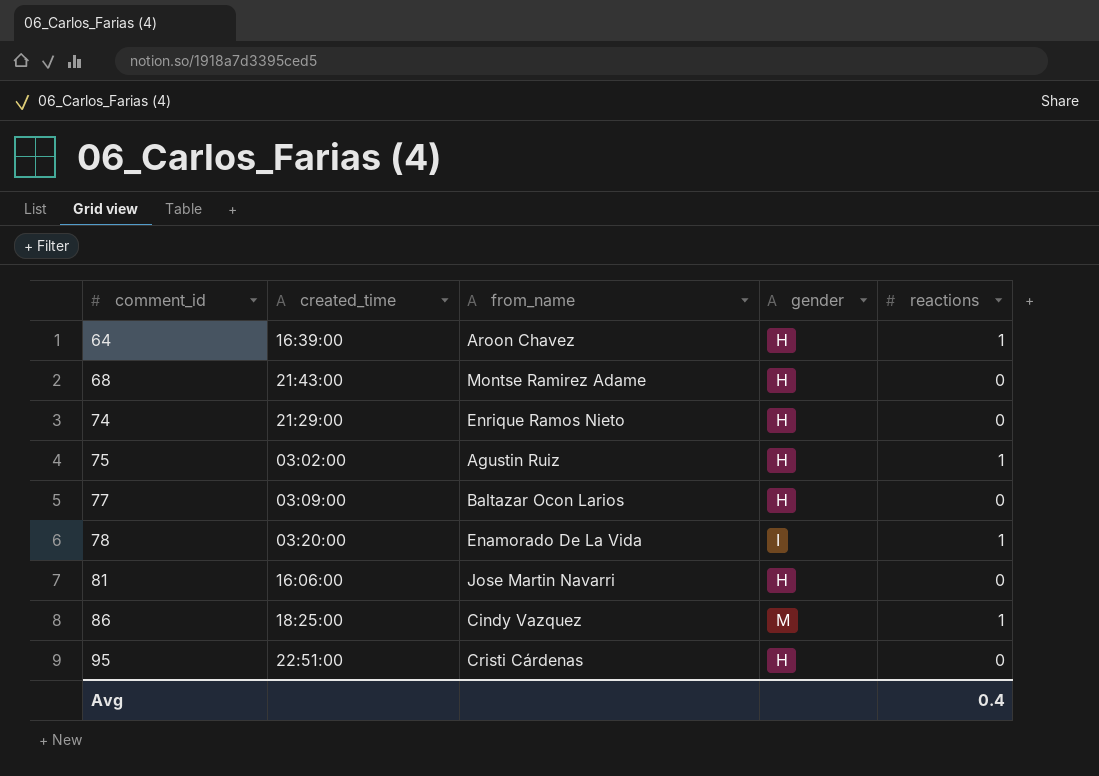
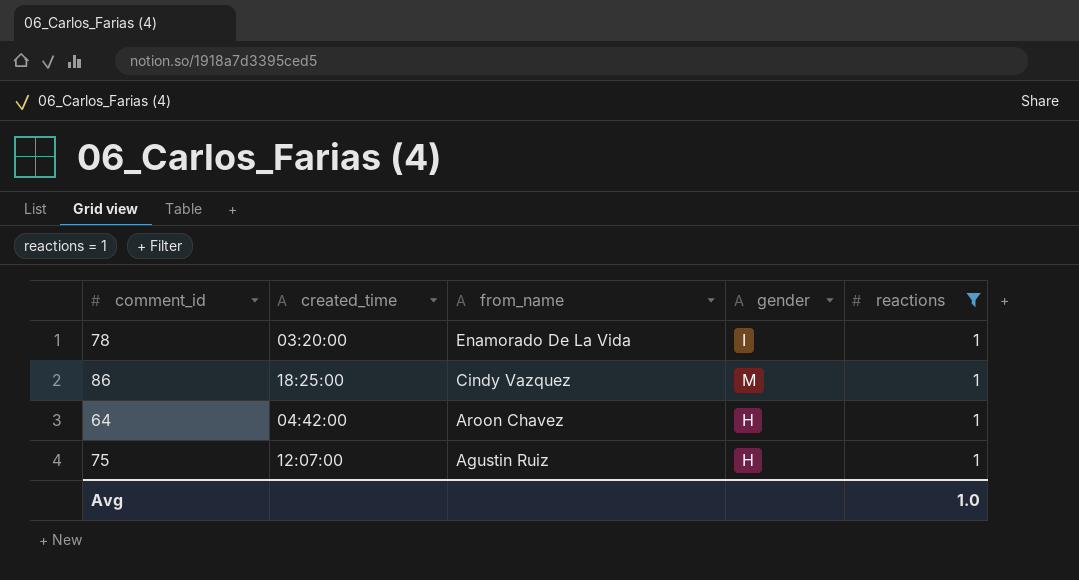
filter: none -> reactions = 1
row order: comment_id ascending -> from_name descending
64 | created_time: 16:39:00 -> 04:42:00
75 | created_time: 03:02:00 -> 12:07:00
Avg | reactions: 0.4 -> 1.0

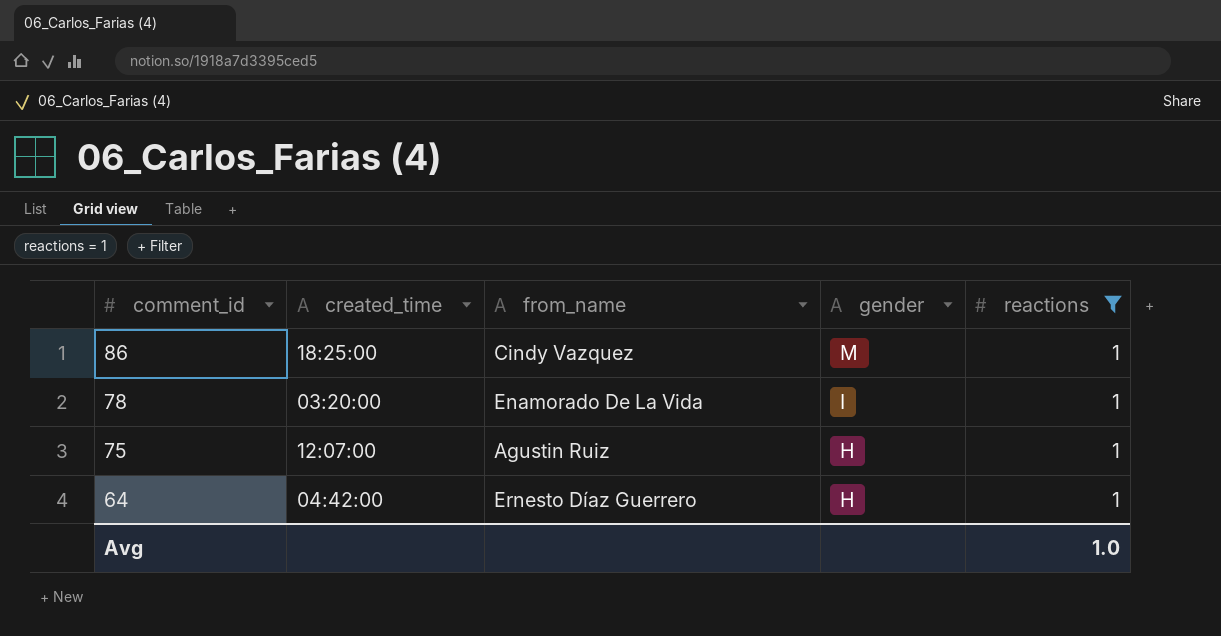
row order: from_name descending -> comment_id descending
64 | from_name: Aroon Chavez -> Ernesto Díaz Guerrero

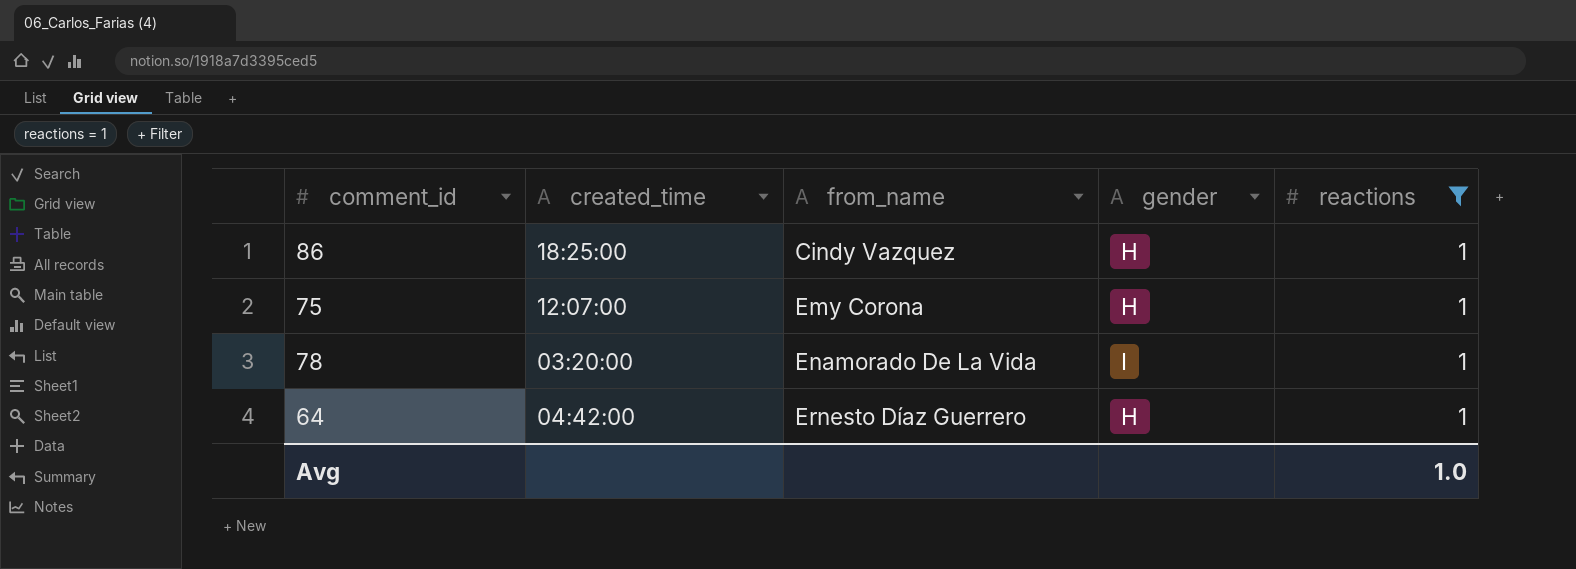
row order: comment_id descending -> from_name ascending
86 | gender: M -> H
75 | from_name: Agustin Ruiz -> Emy Corona

